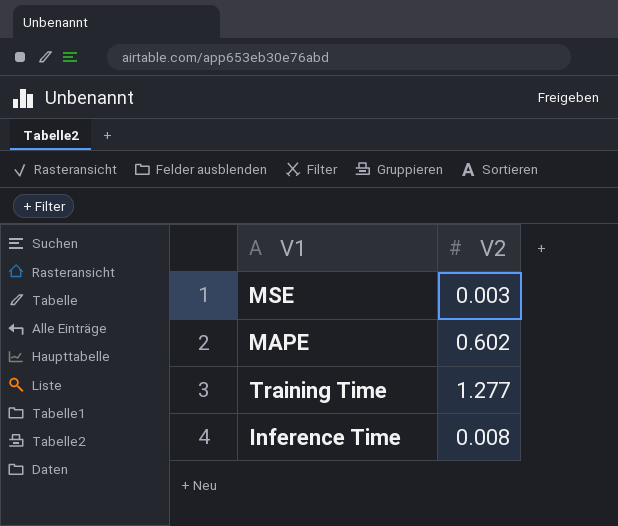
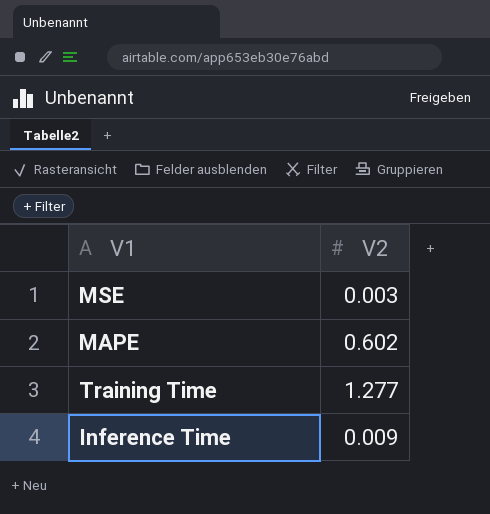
Inference Time | V2: 0.008 -> 0.009

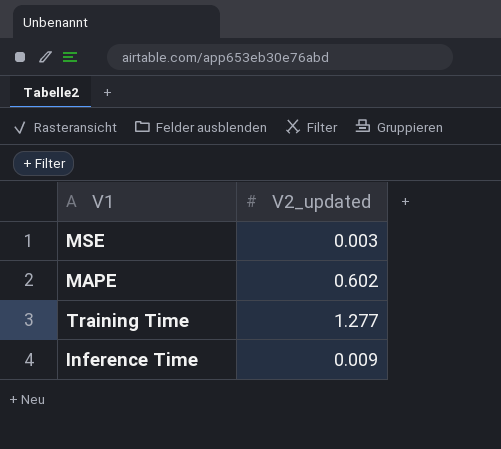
column name: V2 -> V2_updated

